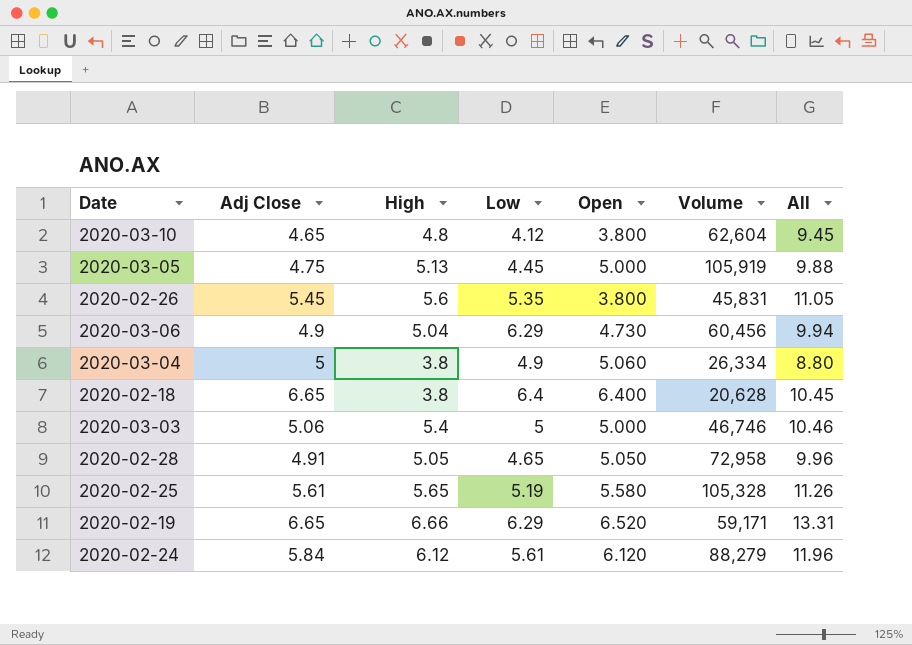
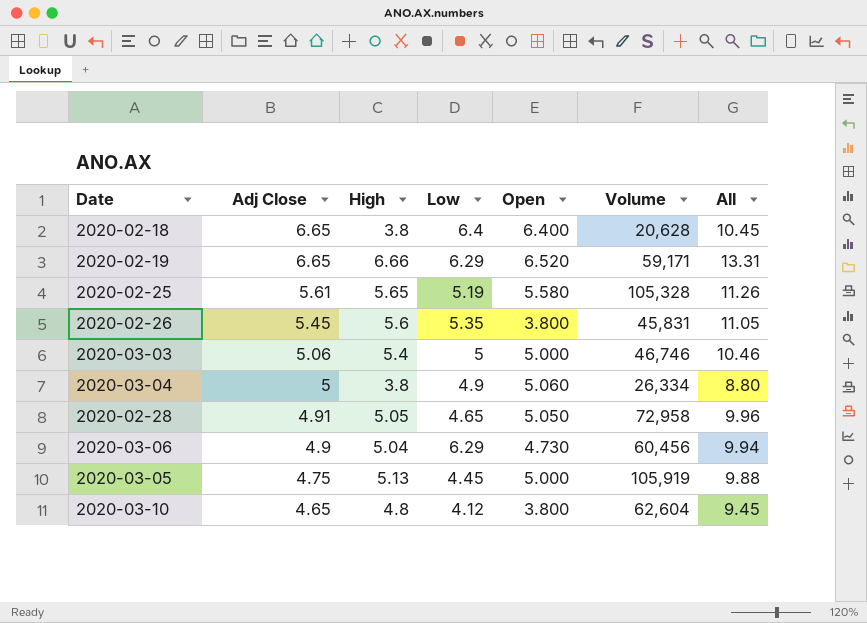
row order: none -> Adj Close descending
row 2020-02-24: 5.84 | 6.12 | 5.61 | 6.120 | 88,279 | 11.96 -> none

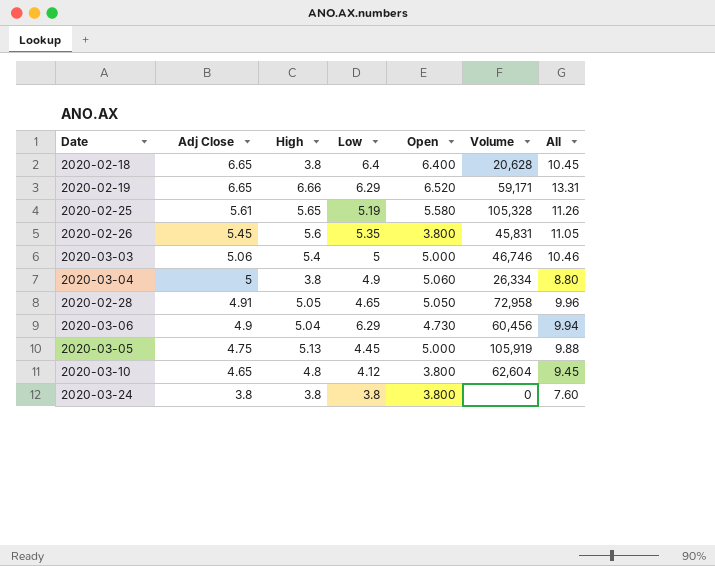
row 2020-03-24: none -> 3.8 | 3.8 | 3.8 | 3.800 | 0 | 7.60

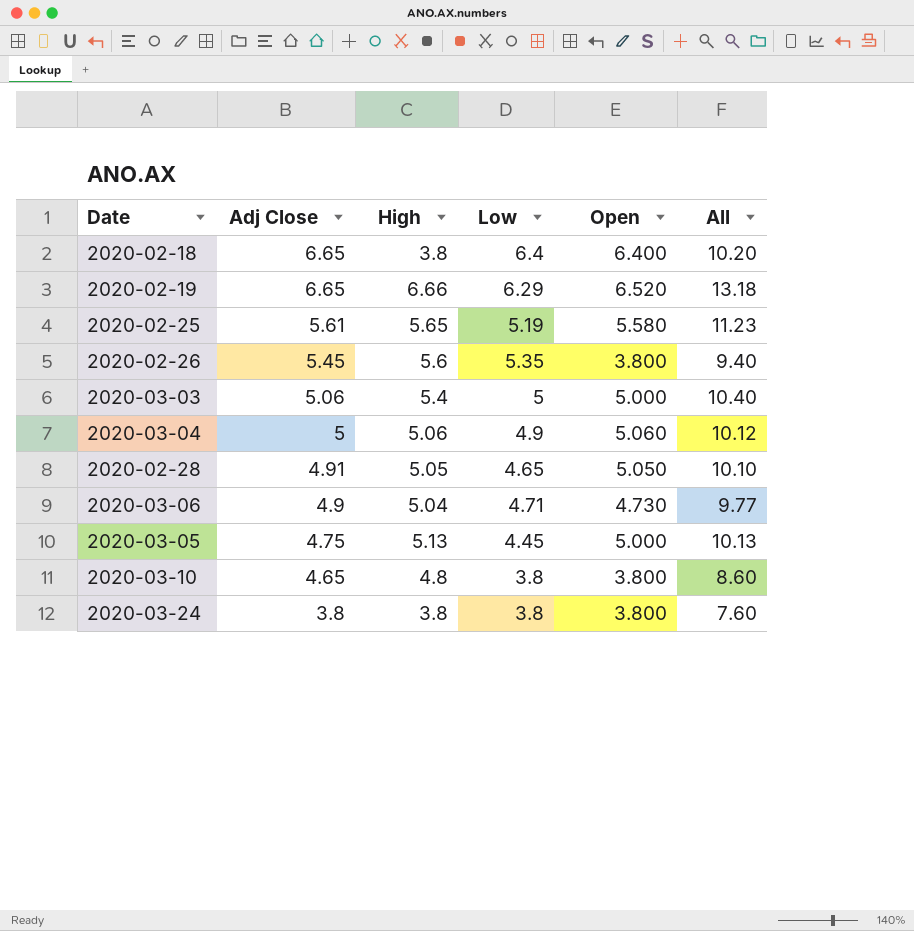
column Volume | position: 6 -> none
column All | formula: [Adj Close] + [High] -> [High] + [Open]
2020-03-04 | High: 3.8 -> 5.06
2020-03-06 | Low: 6.29 -> 4.71
2020-03-10 | Low: 4.12 -> 3.8

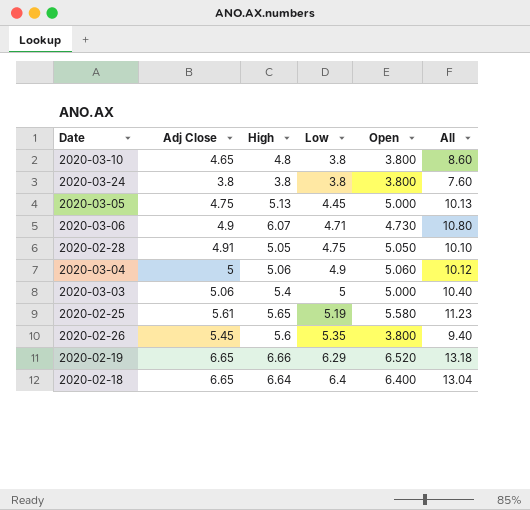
row order: Adj Close descending -> Low ascending
2020-03-06 | High: 5.04 -> 6.07
2020-03-06 | All: 9.77 -> 10.80
2020-02-28 | Low: 4.65 -> 4.75
2020-02-18 | High: 3.8 -> 6.64
2020-02-18 | All: 10.20 -> 13.04

